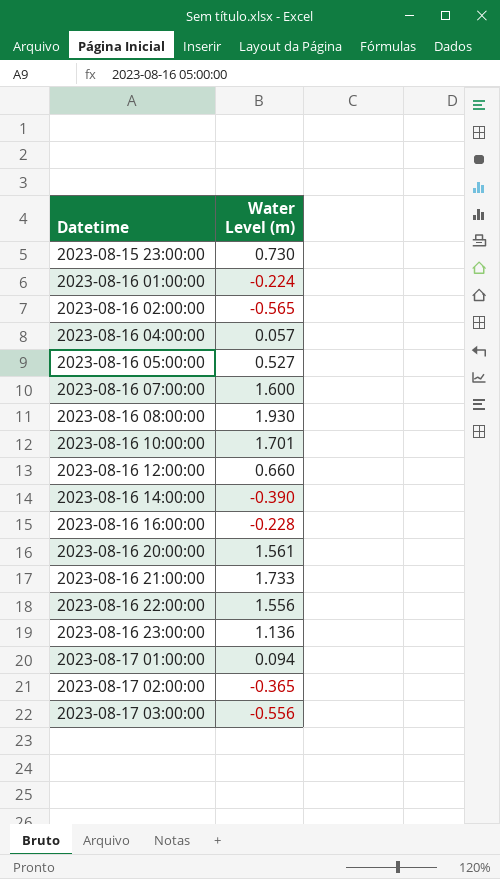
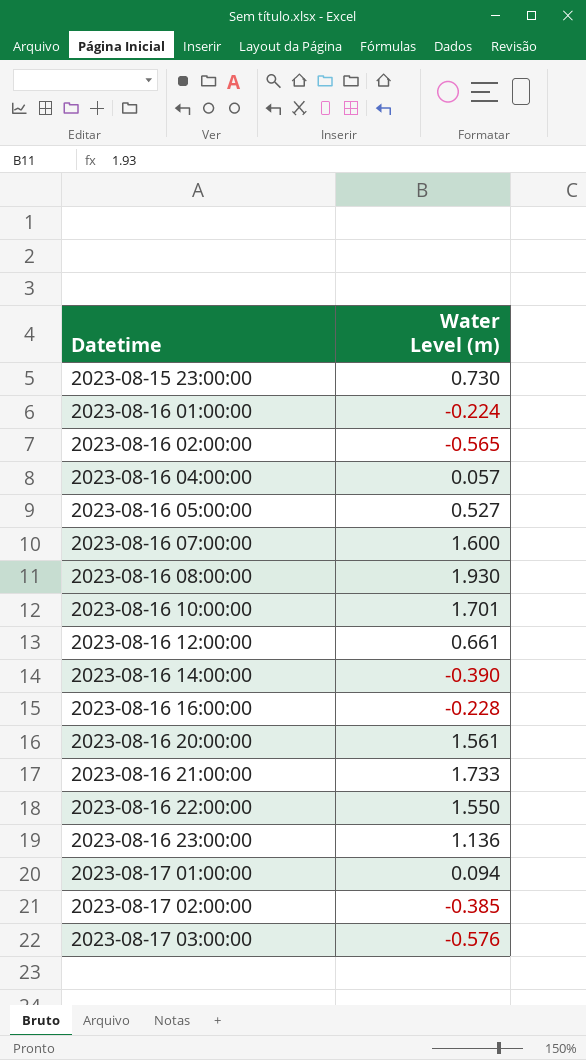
2023-08-16 12:00:00 | Water Level (m): 0.660 -> 0.661
2023-08-16 22:00:00 | Water Level (m): 1.556 -> 1.550
2023-08-17 02:00:00 | Water Level (m): -0.365 -> -0.385
2023-08-17 03:00:00 | Water Level (m): -0.556 -> -0.576

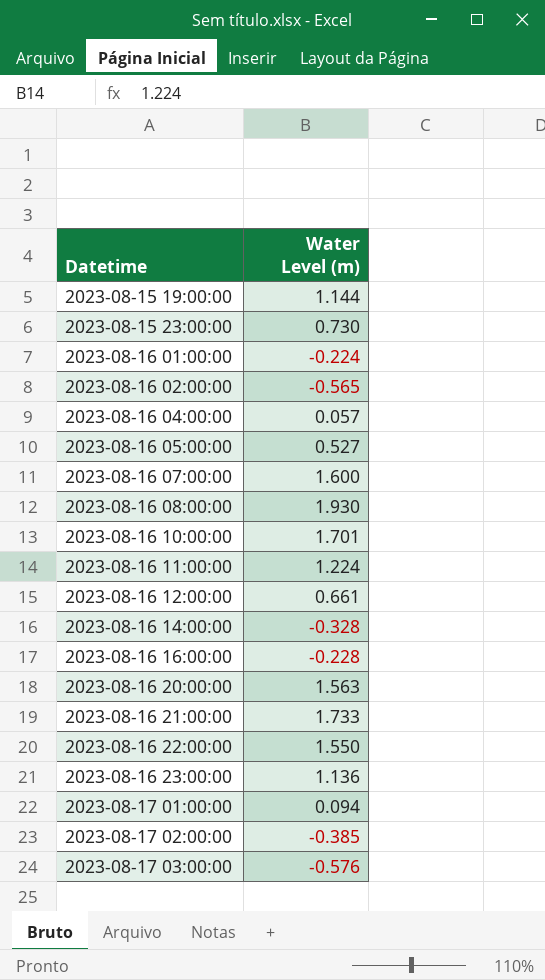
row 2023-08-15 19:00:00: none -> 1.144
row 2023-08-16 11:00:00: none -> 1.224
2023-08-16 14:00:00 | Water Level (m): -0.390 -> -0.328
2023-08-16 20:00:00 | Water Level (m): 1.561 -> 1.563

